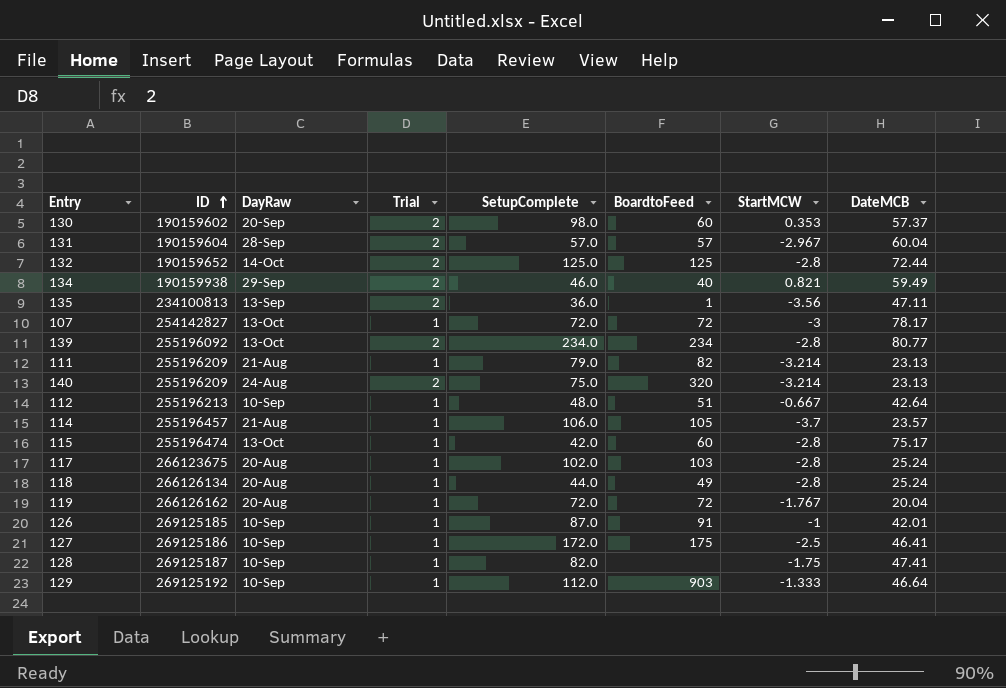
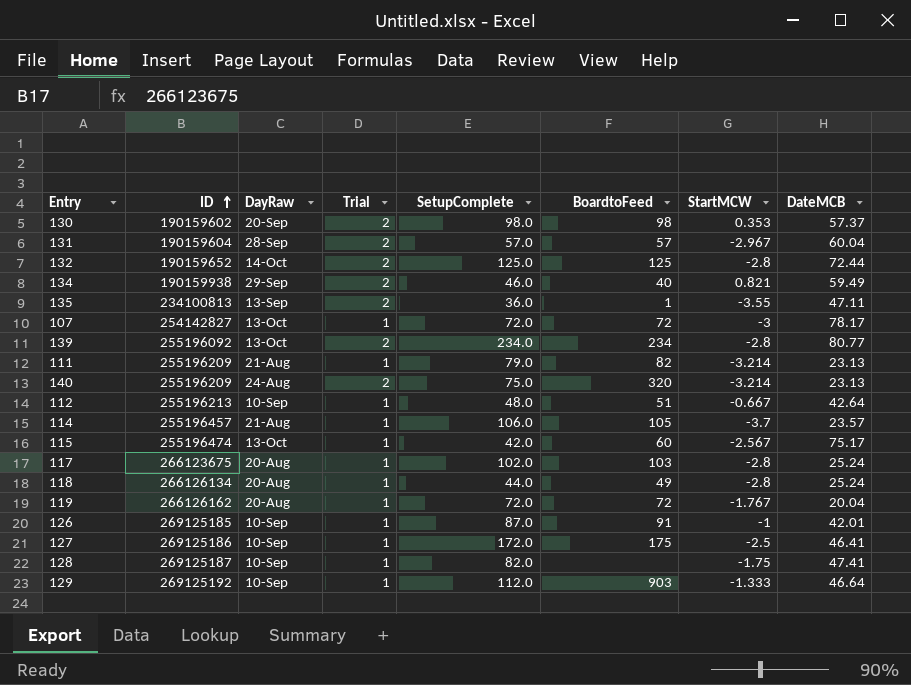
130 | BoardtoFeed: 60 -> 98
135 | StartMCW: -3.56 -> -3.55
115 | StartMCW: -2.8 -> -2.567

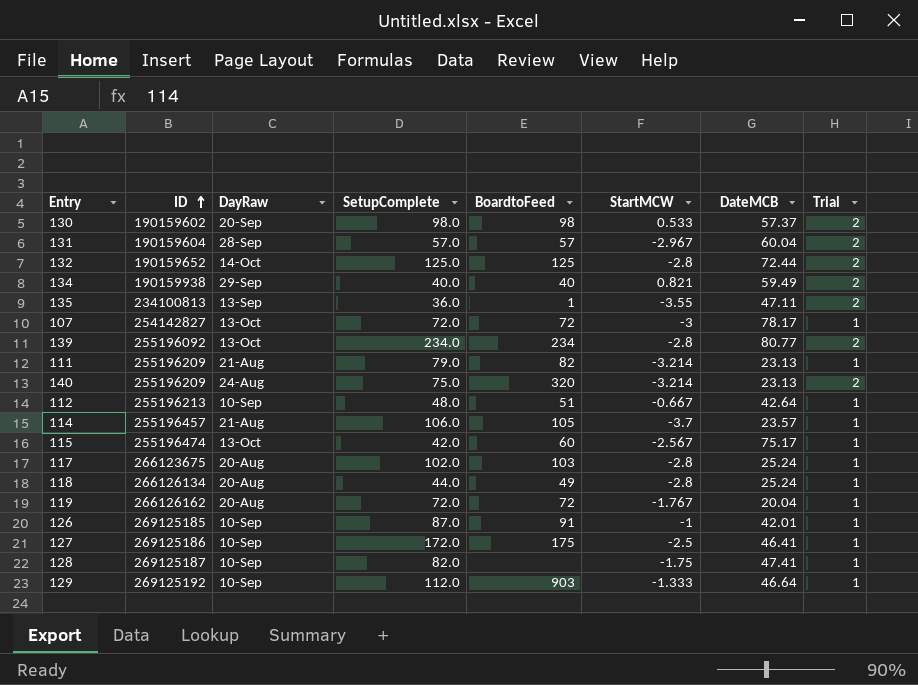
column Trial | position: 4 -> 8
130 | StartMCW: 0.353 -> 0.533
134 | SetupComplete: 46.0 -> 40.0

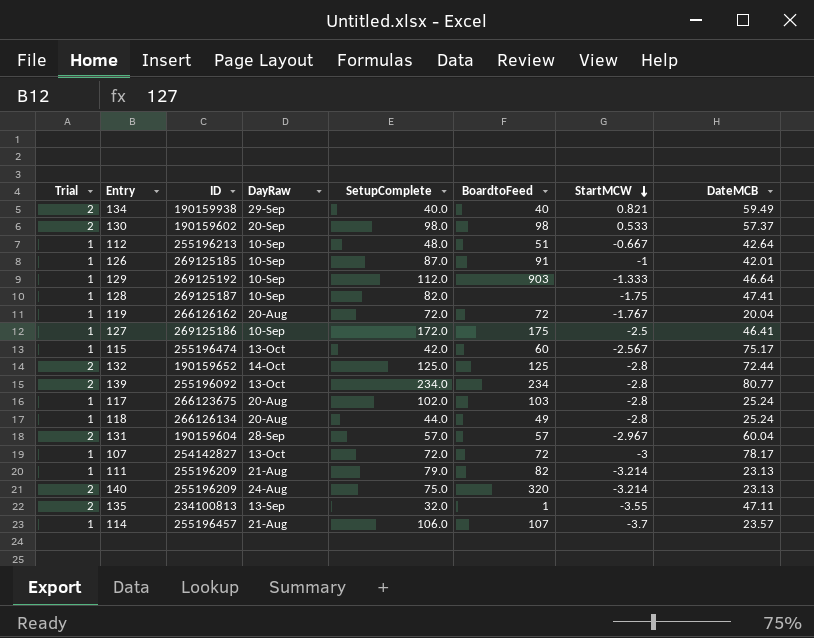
row order: ID ascending -> StartMCW descending
column Trial | position: 8 -> 1
135 | SetupComplete: 36.0 -> 32.0
114 | BoardtoFeed: 105 -> 107

